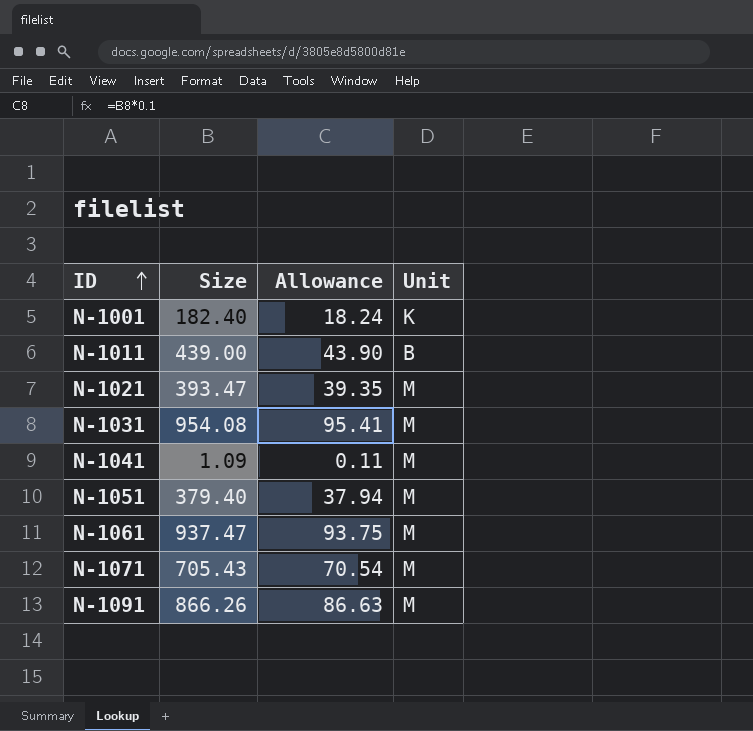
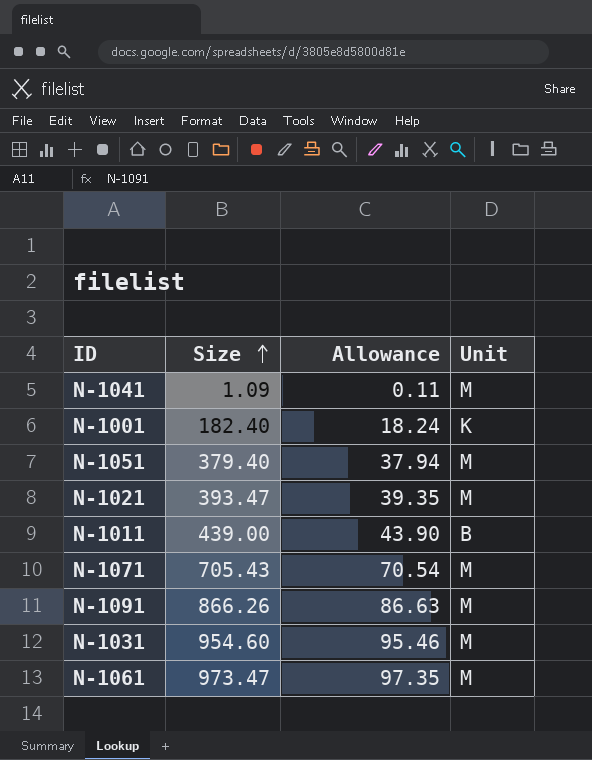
row order: ID ascending -> Size ascending
N-1031 | Size: 954.08 -> 954.60
N-1031 | Allowance: 95.41 -> 95.46
N-1061 | Size: 937.47 -> 973.47
N-1061 | Allowance: 93.75 -> 97.35

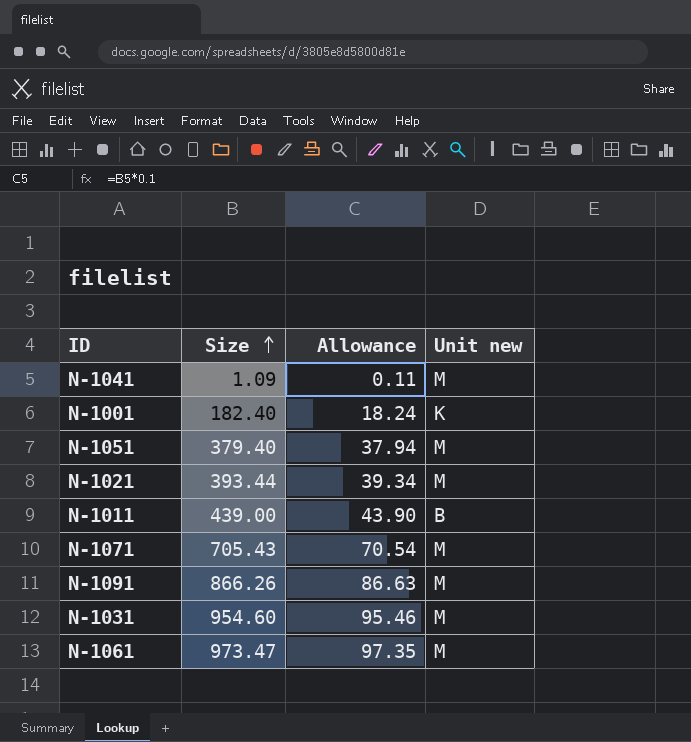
column name: Unit -> Unit new
N-1021 | Size: 393.47 -> 393.44
N-1021 | Allowance: 39.35 -> 39.34

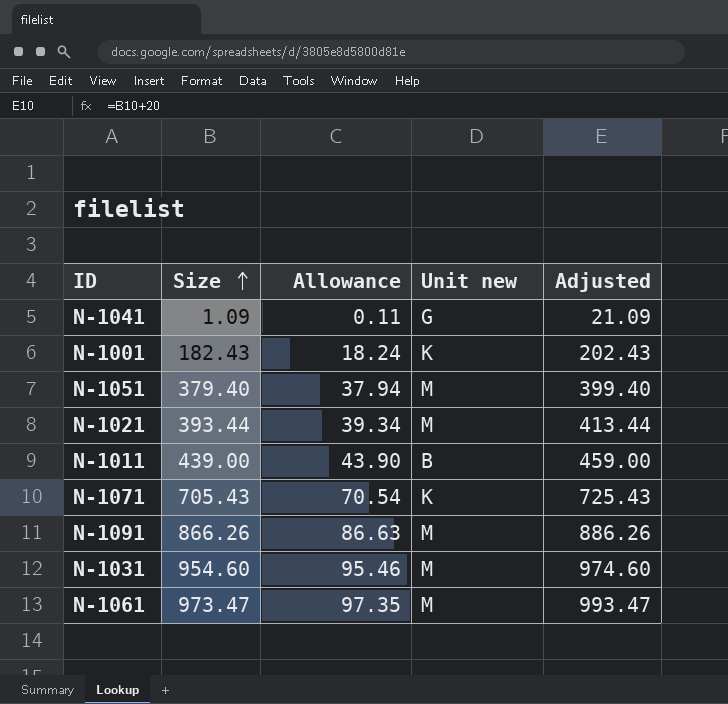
column Adjusted | formula: none -> [Size] + 20
N-1041 | Unit new: M -> G
N-1001 | Size: 182.40 -> 182.43
N-1071 | Unit new: M -> K

